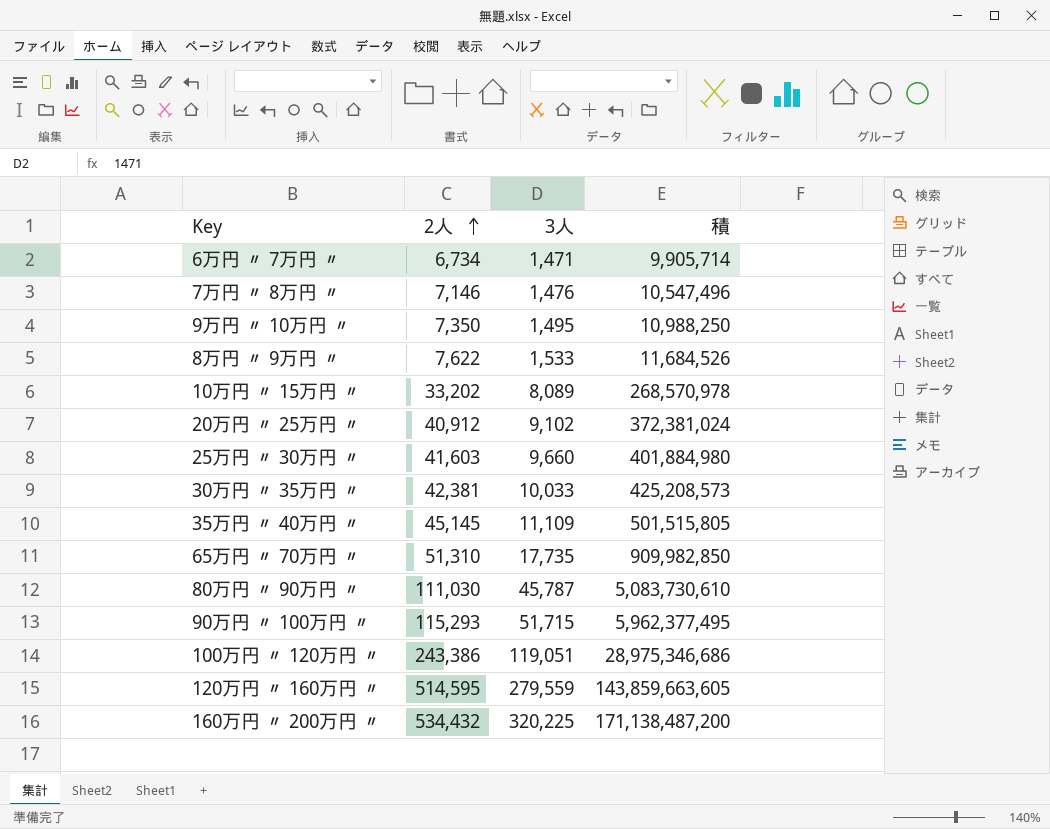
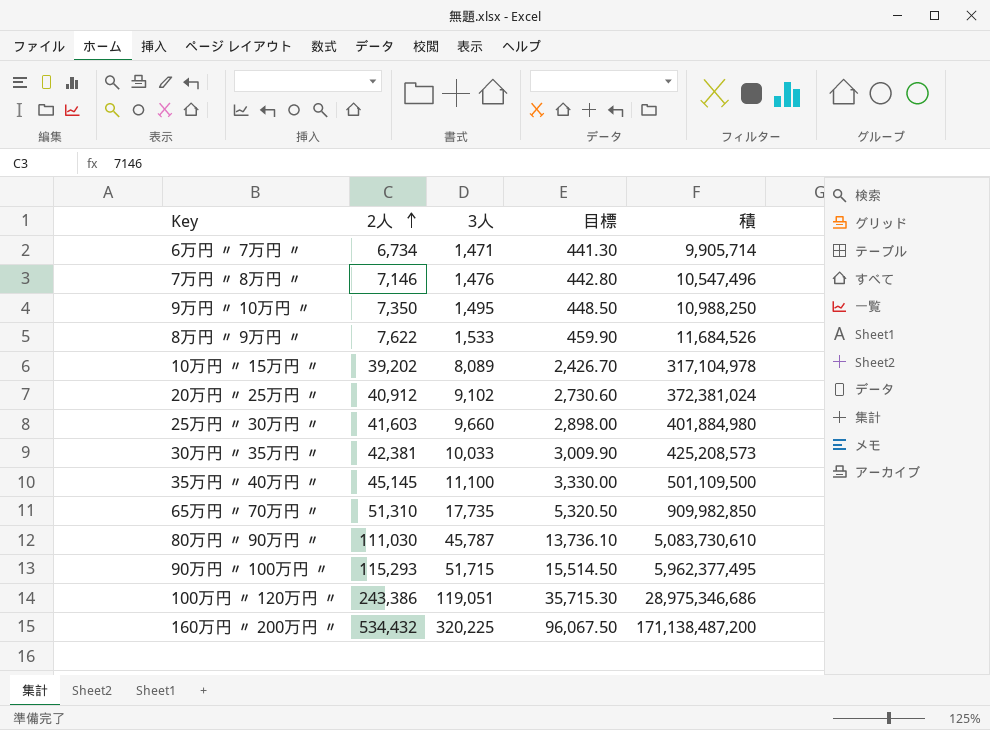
column 目標 | formula: none -> [3人] * 0.3
row 120万円 〃 160万円 〃: 514,595 | 279,559 | 143,859,663,605 -> none
10万円 〃 15万円 〃 | 2人: 33,202 -> 39,202
10万円 〃 15万円 〃 | 積: 268,570,978 -> 317,104,978
35万円 〃 40万円 〃 | 3人: 11,109 -> 11,100
35万円 〃 40万円 〃 | 積: 501,515,805 -> 501,109,500

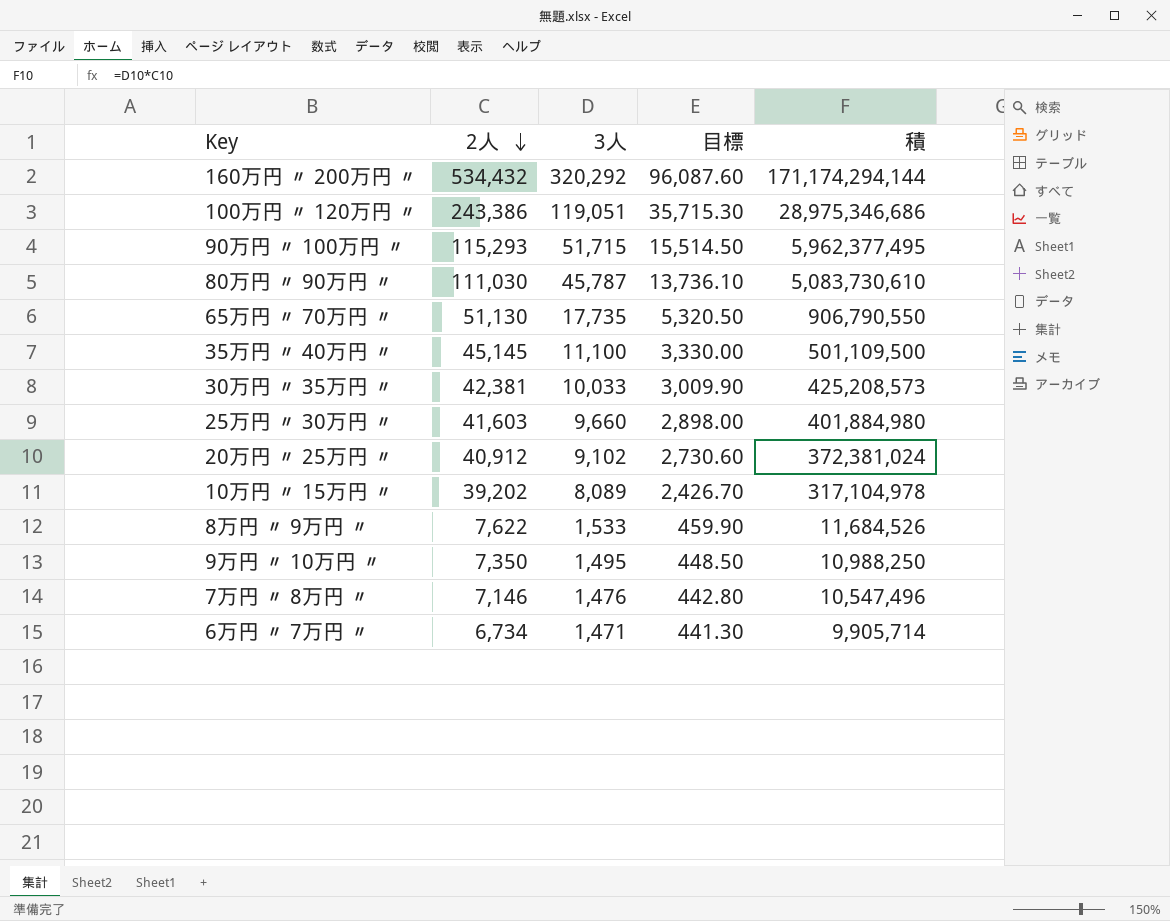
row order: 2人 ascending -> 2人 descending
160万円 〃 200万円 〃 | 3人: 320,225 -> 320,292
160万円 〃 200万円 〃 | 目標: 96,067.50 -> 96,087.60
160万円 〃 200万円 〃 | 積: 171,138,487,200 -> 171,174,294,144
65万円 〃 70万円 〃 | 2人: 51,310 -> 51,130
65万円 〃 70万円 〃 | 積: 909,982,850 -> 906,790,550

